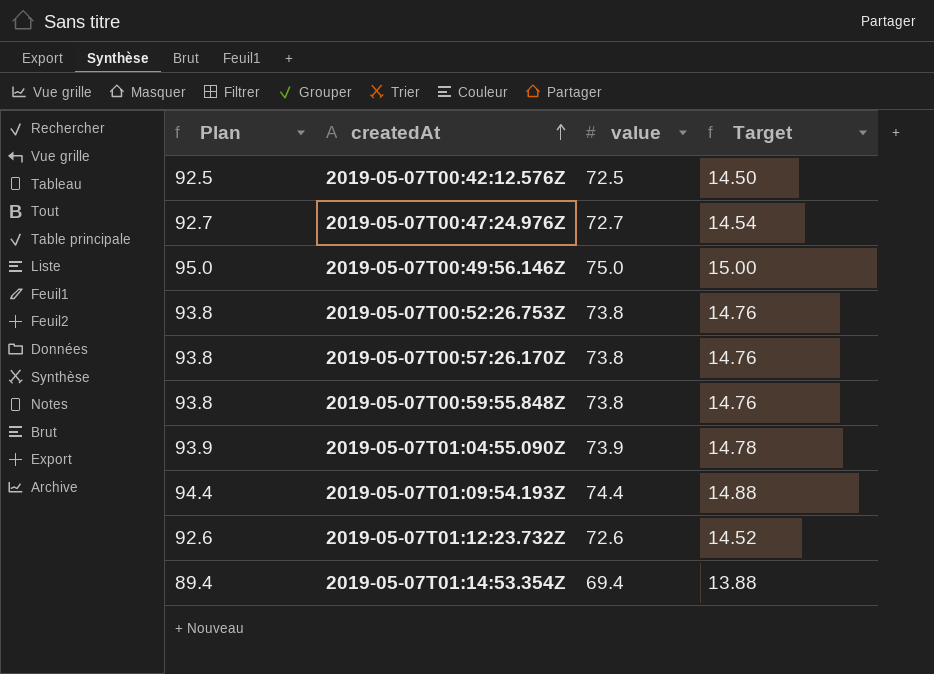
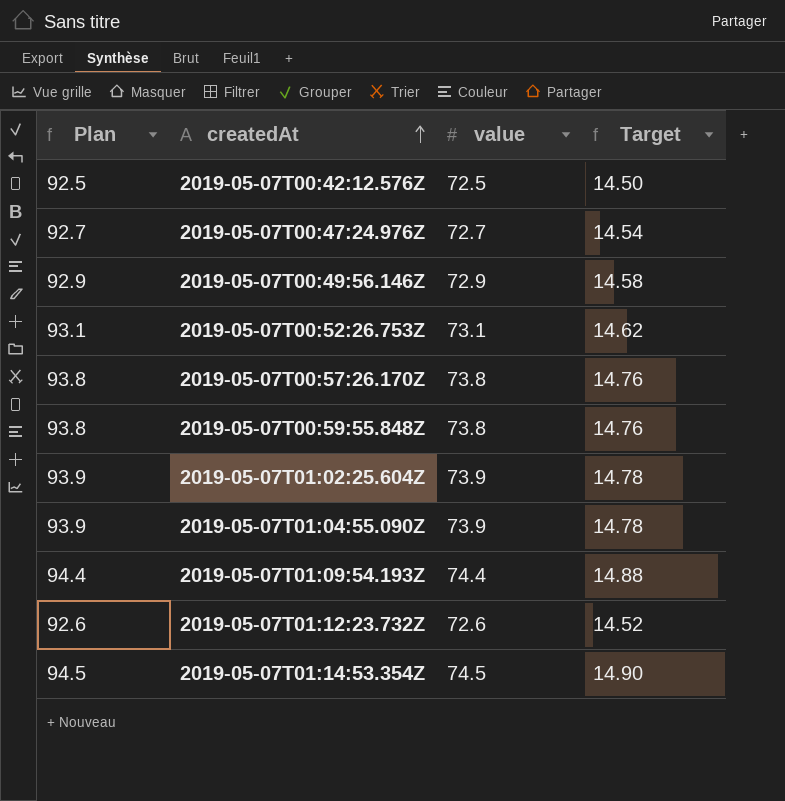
2019-05-07T00:49:56.146Z | Plan: 95.0 -> 92.9
2019-05-07T00:49:56.146Z | value: 75.0 -> 72.9
2019-05-07T00:49:56.146Z | Target: 15.00 -> 14.58
2019-05-07T00:52:26.753Z | Plan: 93.8 -> 93.1
2019-05-07T00:52:26.753Z | value: 73.8 -> 73.1
2019-05-07T00:52:26.753Z | Target: 14.76 -> 14.62
row 2019-05-07T01:02:25.604Z: none -> 93.9 | 73.9 | 14.78
2019-05-07T01:14:53.354Z | Plan: 89.4 -> 94.5
2019-05-07T01:14:53.354Z | value: 69.4 -> 74.5
2019-05-07T01:14:53.354Z | Target: 13.88 -> 14.90

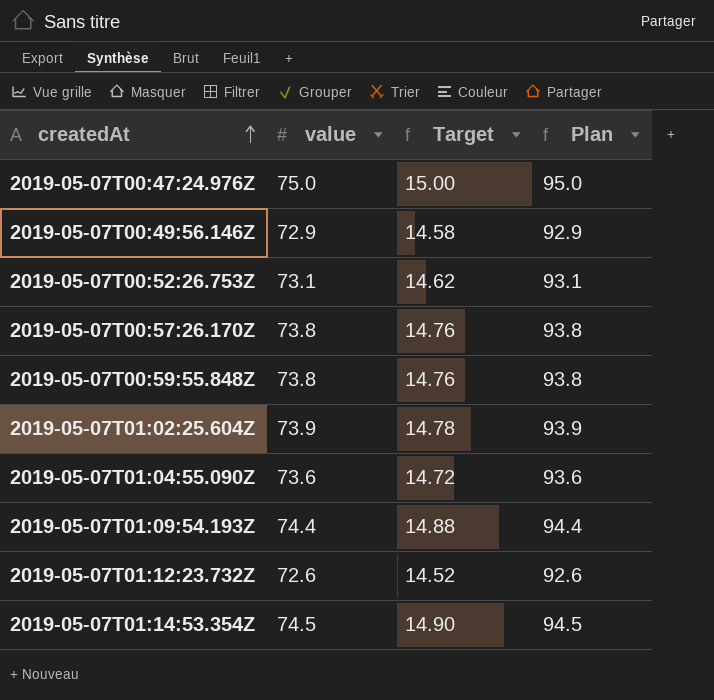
column Plan | position: 1 -> 4
row 2019-05-07T00:42:12.576Z: 92.5 | 72.5 | 14.50 -> none
2019-05-07T00:47:24.976Z | value: 72.7 -> 75.0
2019-05-07T00:47:24.976Z | Target: 14.54 -> 15.00
2019-05-07T00:47:24.976Z | Plan: 92.7 -> 95.0
2019-05-07T01:04:55.090Z | value: 73.9 -> 73.6
2019-05-07T01:04:55.090Z | Target: 14.78 -> 14.72
2019-05-07T01:04:55.090Z | Plan: 93.9 -> 93.6

